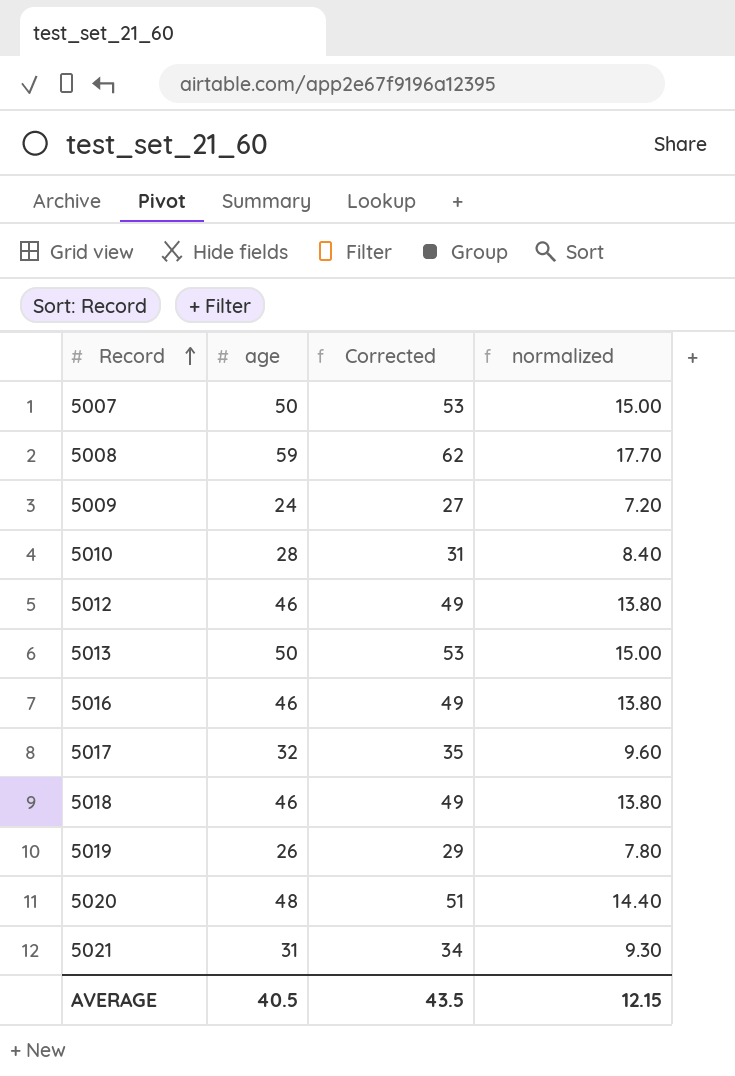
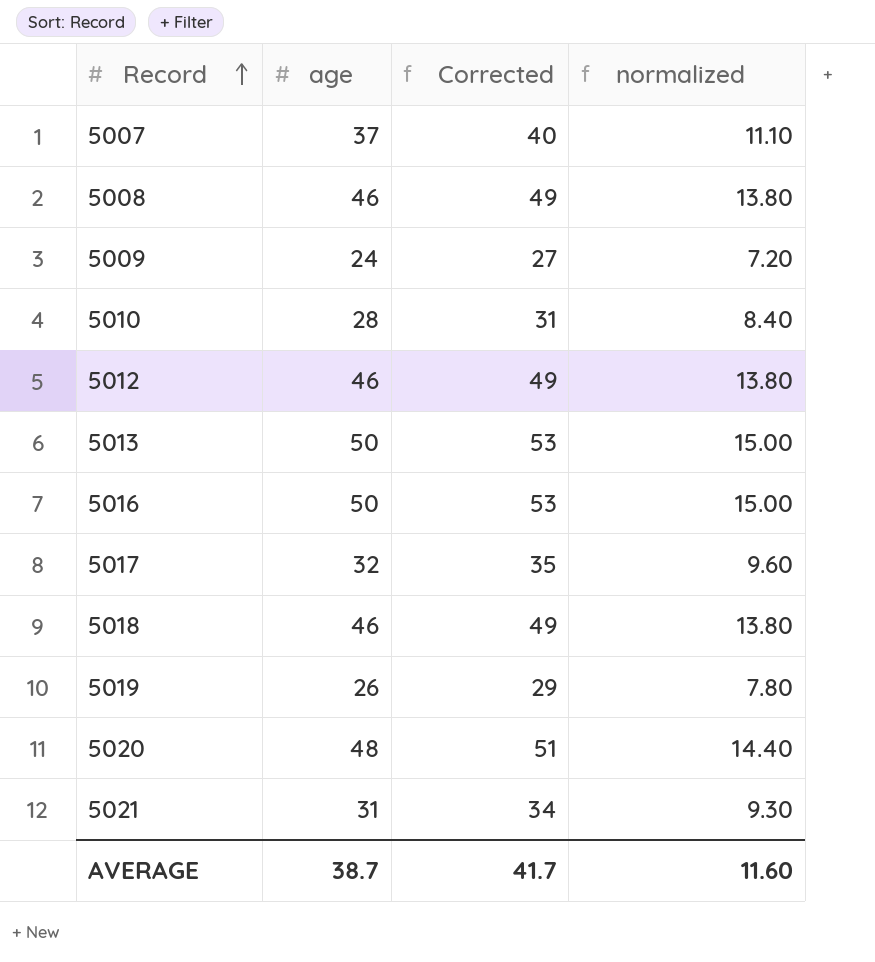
5007 | age: 50 -> 37
5007 | Corrected: 53 -> 40
5007 | normalized: 15.00 -> 11.10
5008 | age: 59 -> 46
5008 | Corrected: 62 -> 49
5008 | normalized: 17.70 -> 13.80
5016 | age: 46 -> 50
5016 | Corrected: 49 -> 53
5016 | normalized: 13.80 -> 15.00
AVERAGE | age: 40.5 -> 38.7
AVERAGE | Corrected: 43.5 -> 41.7
AVERAGE | normalized: 12.15 -> 11.60

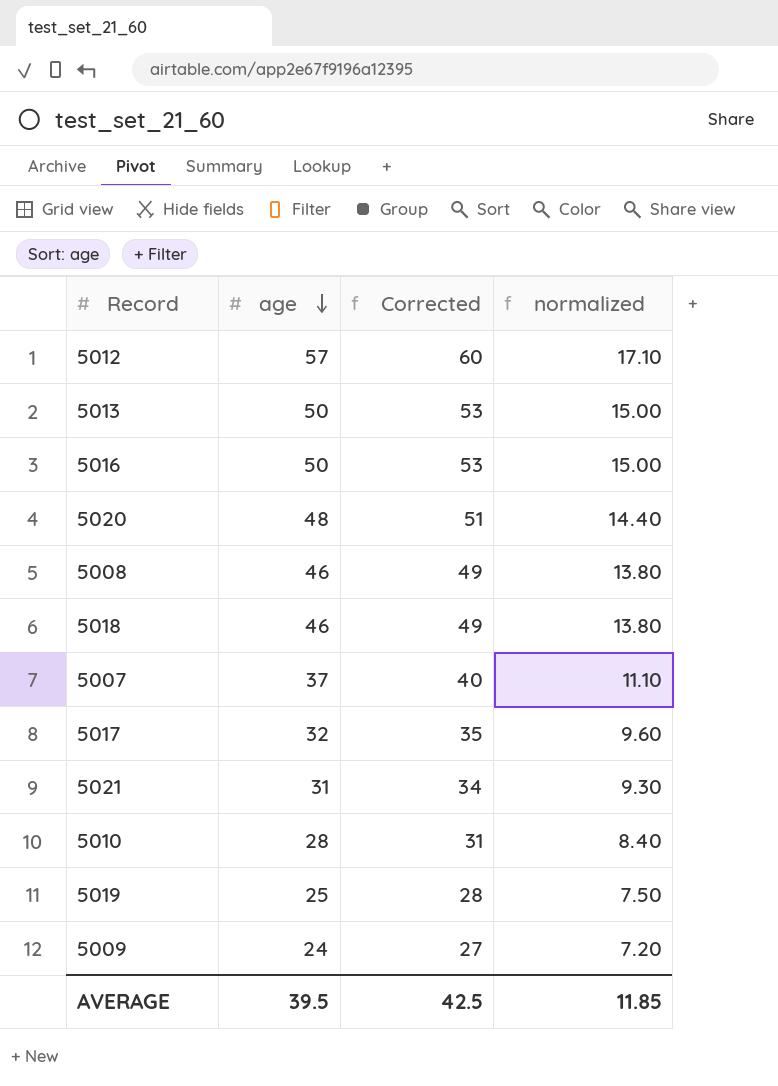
row order: Record ascending -> age descending
5012 | age: 46 -> 57
5012 | Corrected: 49 -> 60
5012 | normalized: 13.80 -> 17.10
5019 | age: 26 -> 25
5019 | Corrected: 29 -> 28
5019 | normalized: 7.80 -> 7.50
AVERAGE | age: 38.7 -> 39.5
AVERAGE | Corrected: 41.7 -> 42.5
AVERAGE | normalized: 11.60 -> 11.85

